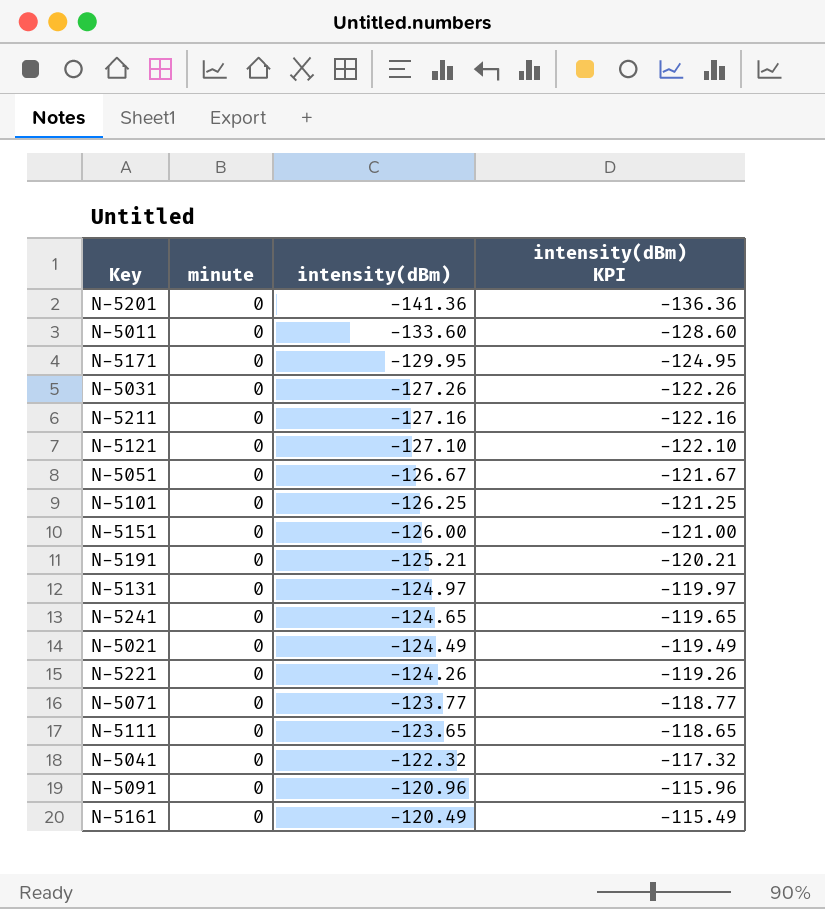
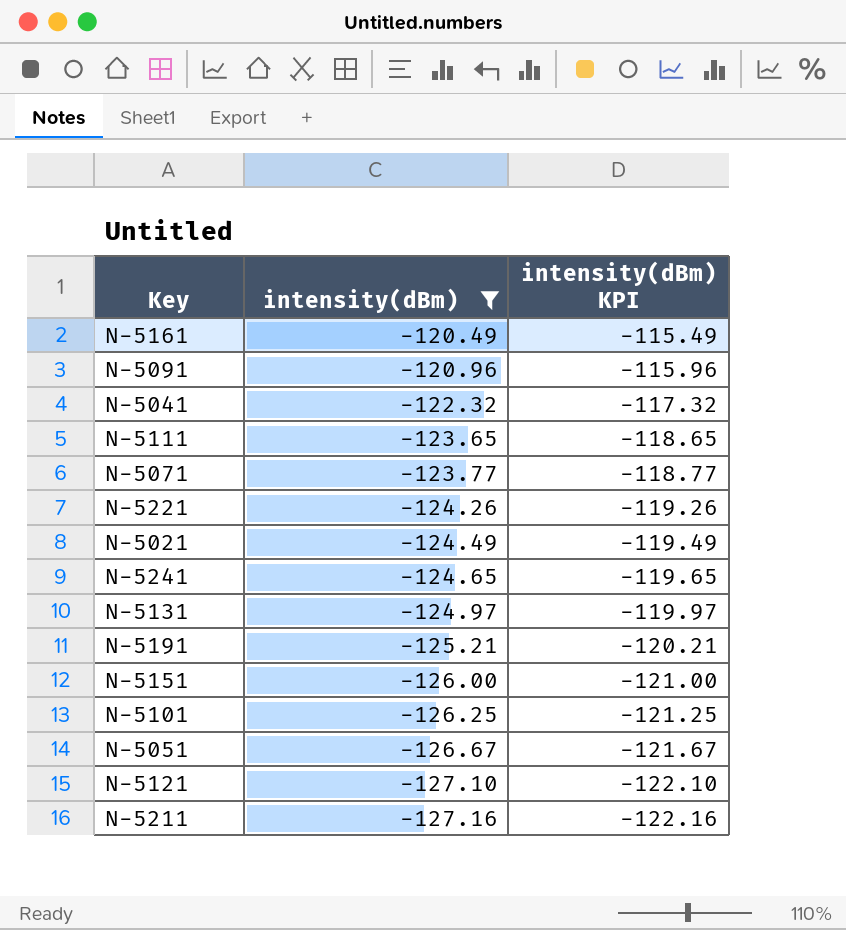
filter: none -> intensity(dBm) >= -127.16
row order: intensity(dBm) ascending -> intensity(dBm) descending
column minute | position: 2 -> none

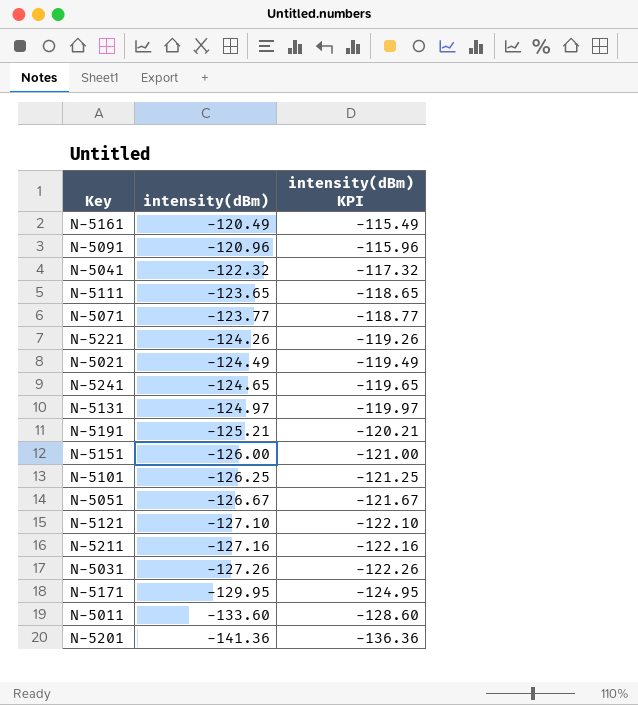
filter: intensity(dBm) >= -127.16 -> none

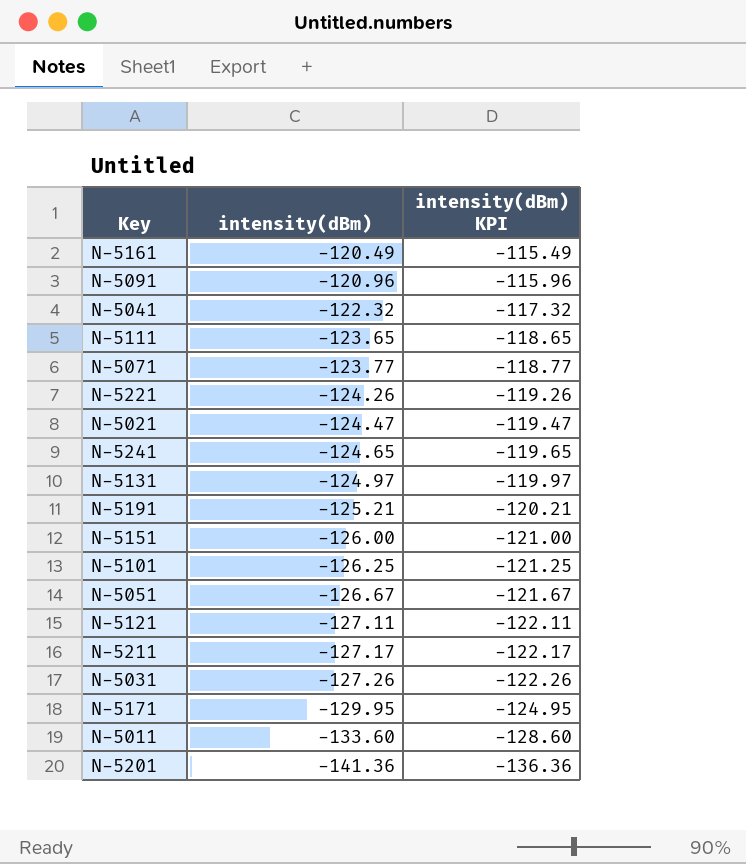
N-5021 | intensity(dBm): -124.49 -> -124.47
N-5021 | intensity(dBm) KPI: -119.49 -> -119.47
N-5121 | intensity(dBm): -127.10 -> -127.11
N-5121 | intensity(dBm) KPI: -122.10 -> -122.11
N-5211 | intensity(dBm): -127.16 -> -127.17
N-5211 | intensity(dBm) KPI: -122.16 -> -122.17

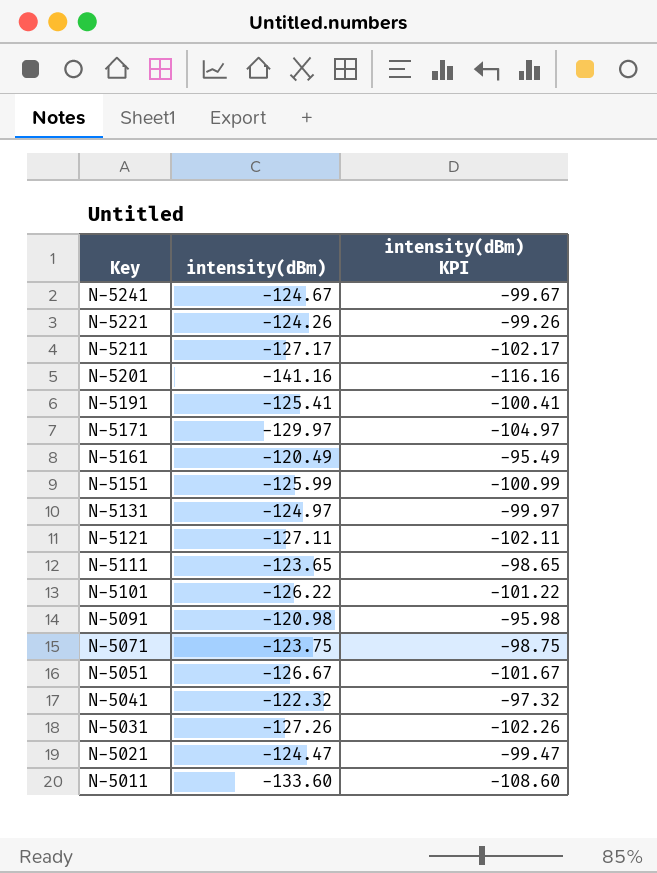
row order: intensity(dBm) descending -> Key descending
column intensity(dBm) KPI | formula: [intensity(dBm)] + 5 -> [intensity(dBm)] + 25
N-5241 | intensity(dBm): -124.65 -> -124.67
N-5201 | intensity(dBm): -141.36 -> -141.16
N-5191 | intensity(dBm): -125.21 -> -125.41
N-5171 | intensity(dBm): -129.95 -> -129.97
N-5151 | intensity(dBm): -126.00 -> -125.99
N-5101 | intensity(dBm): -126.25 -> -126.22
N-5091 | intensity(dBm): -120.96 -> -120.98
N-5071 | intensity(dBm): -123.77 -> -123.75

